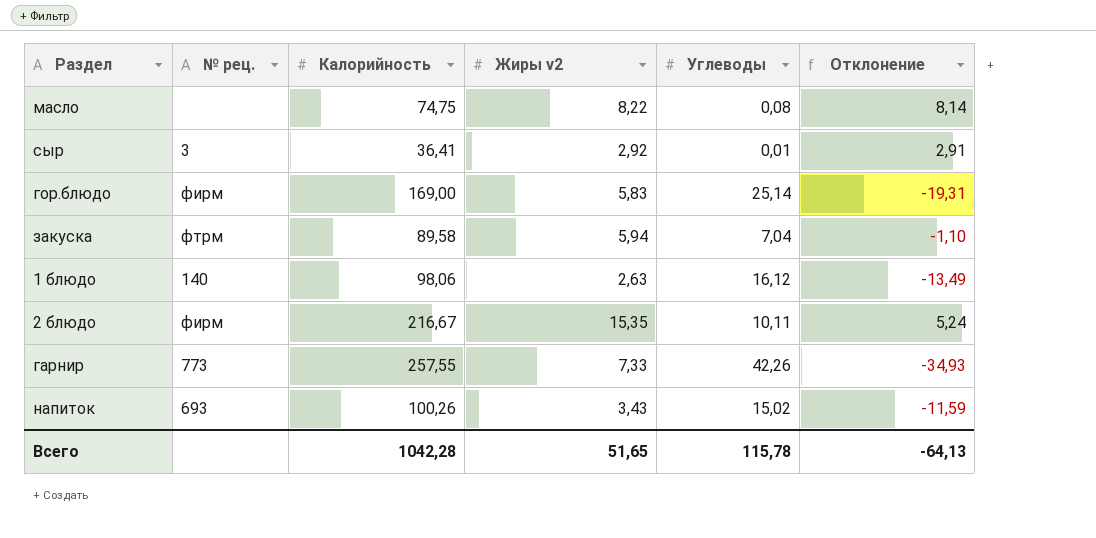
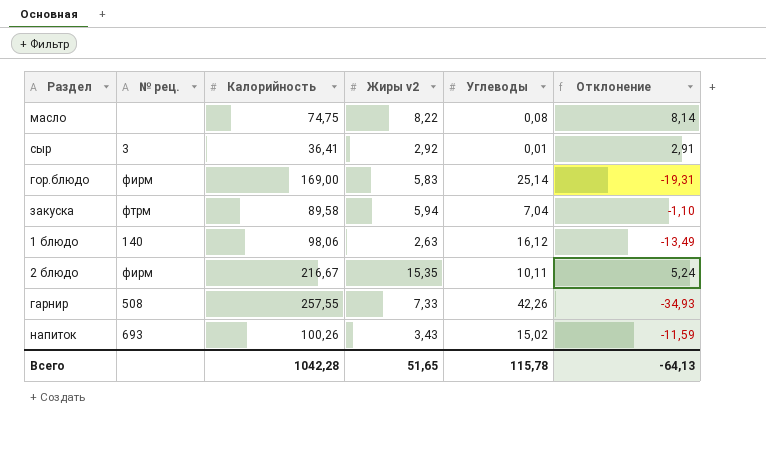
гарнир | № рец.: 773 -> 508

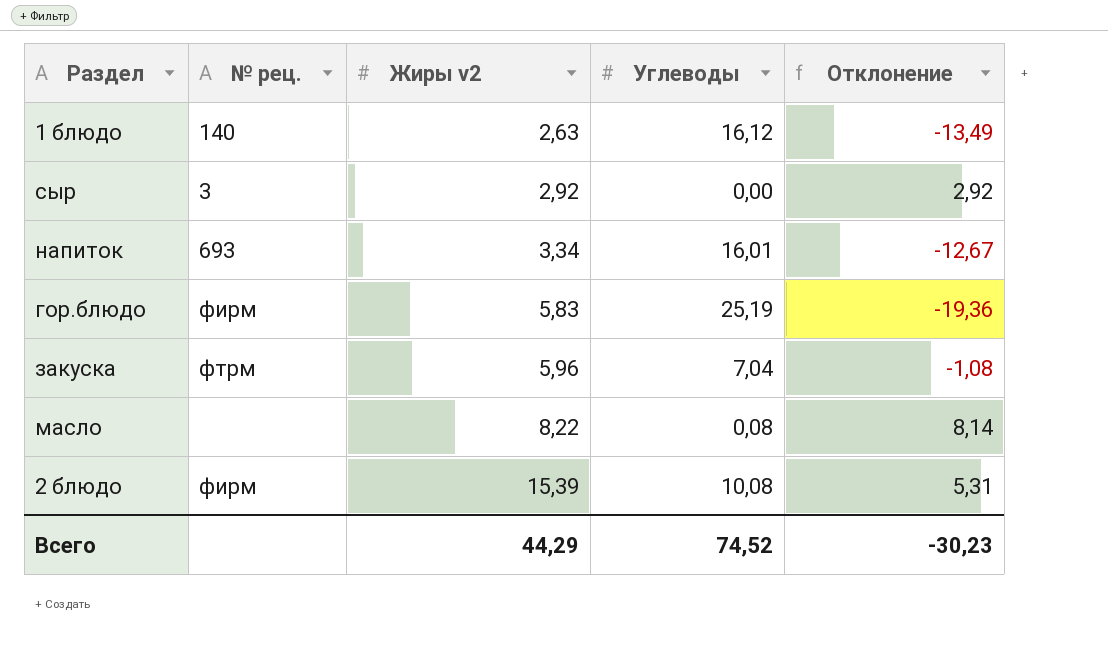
row order: none -> Жиры v2 ascending
column Калорийность | position: 3 -> none
row гарнир: 508 | 257,55 | 7,33 | 42,26 | -34,93 -> none
сыр | Углеводы: 0,01 -> 0,00
сыр | Отклонение: 2,91 -> 2,92
напиток | Жиры v2: 3,43 -> 3,34
напиток | Углеводы: 15,02 -> 16,01
напиток | Отклонение: -11,59 -> -12,67
гор.блюдо | Углеводы: 25,14 -> 25,19
гор.блюдо | Отклонение: -19,31 -> -19,36
закуска | Жиры v2: 5,94 -> 5,96
закуска | Отклонение: -1,10 -> -1,08
2 блюдо | Жиры v2: 15,35 -> 15,39
2 блюдо | Углеводы: 10,11 -> 10,08
2 блюдо | Отклонение: 5,24 -> 5,31
Всего | Жиры v2: 51,65 -> 44,29
Всего | Углеводы: 115,78 -> 74,52
Всего | Отклонение: -64,13 -> -30,23

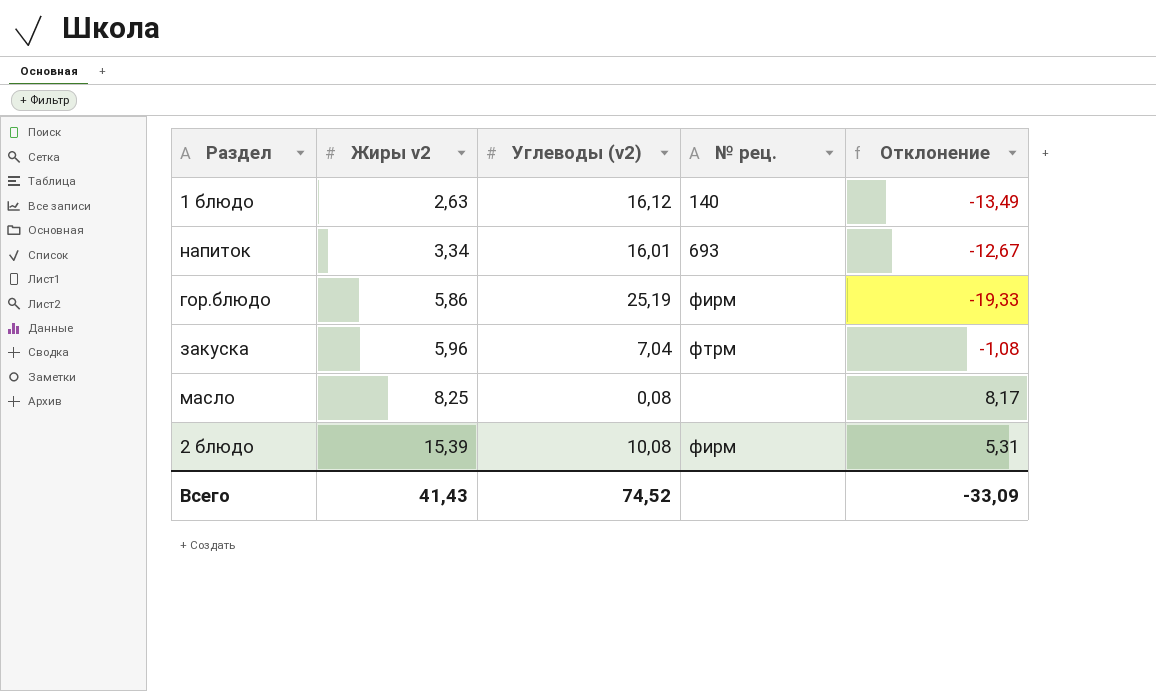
column name: Углеводы -> Углеводы (v2)
column № рец. | position: 2 -> 4
row сыр: 3 | 2,92 | 0,00 | 2,92 -> none
гор.блюдо | Жиры v2: 5,83 -> 5,86
гор.блюдо | Отклонение: -19,36 -> -19,33
масло | Жиры v2: 8,22 -> 8,25
масло | Отклонение: 8,14 -> 8,17
Всего | Жиры v2: 44,29 -> 41,43
Всего | Отклонение: -30,23 -> -33,09

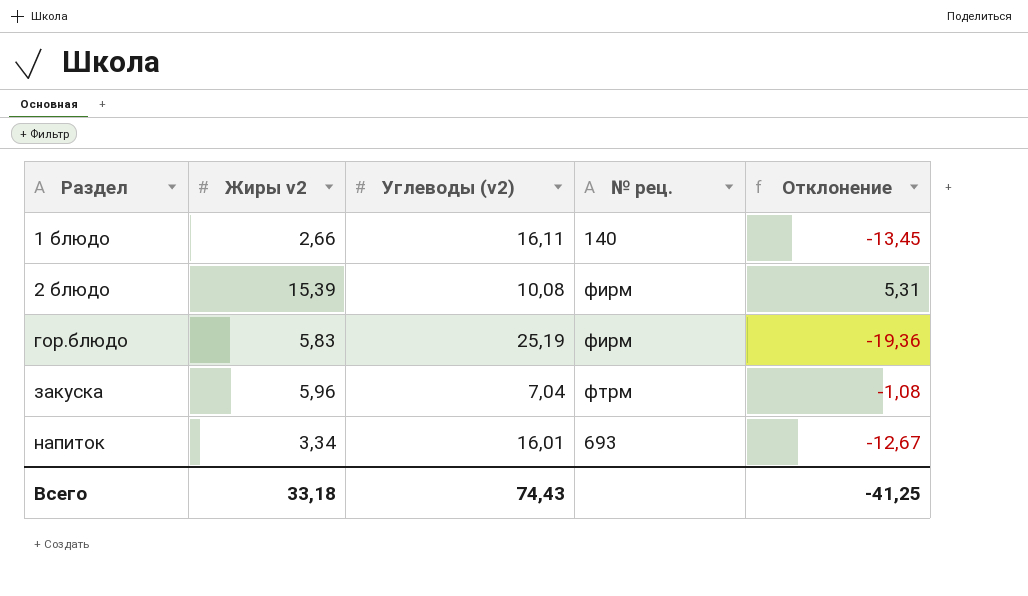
row order: Жиры v2 ascending -> Раздел ascending
row масло: 8,25 | 0,08 | none | 8,17 -> none
1 блюдо | Жиры v2: 2,63 -> 2,66
1 блюдо | Углеводы (v2): 16,12 -> 16,11
1 блюдо | Отклонение: -13,49 -> -13,45
гор.блюдо | Жиры v2: 5,86 -> 5,83
гор.блюдо | Отклонение: -19,33 -> -19,36
Всего | Жиры v2: 41,43 -> 33,18
Всего | Углеводы (v2): 74,52 -> 74,43
Всего | Отклонение: -33,09 -> -41,25

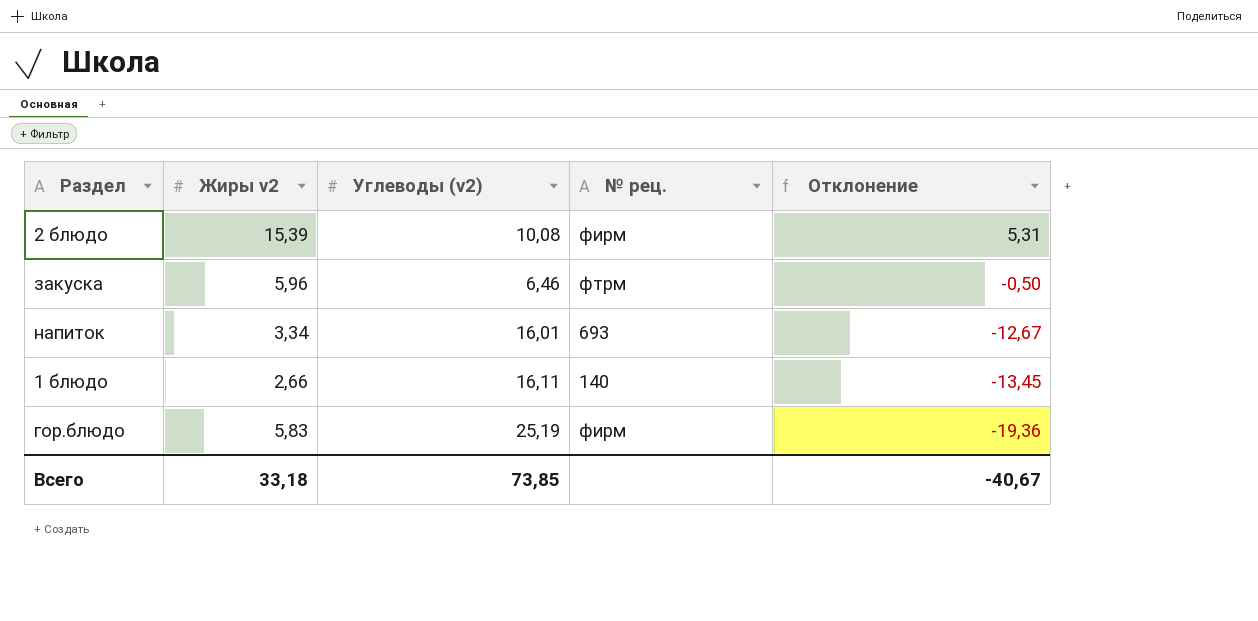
row order: Раздел ascending -> Отклонение descending
закуска | Углеводы (v2): 7,04 -> 6,46
закуска | Отклонение: -1,08 -> -0,50
Всего | Углеводы (v2): 74,43 -> 73,85
Всего | Отклонение: -41,25 -> -40,67

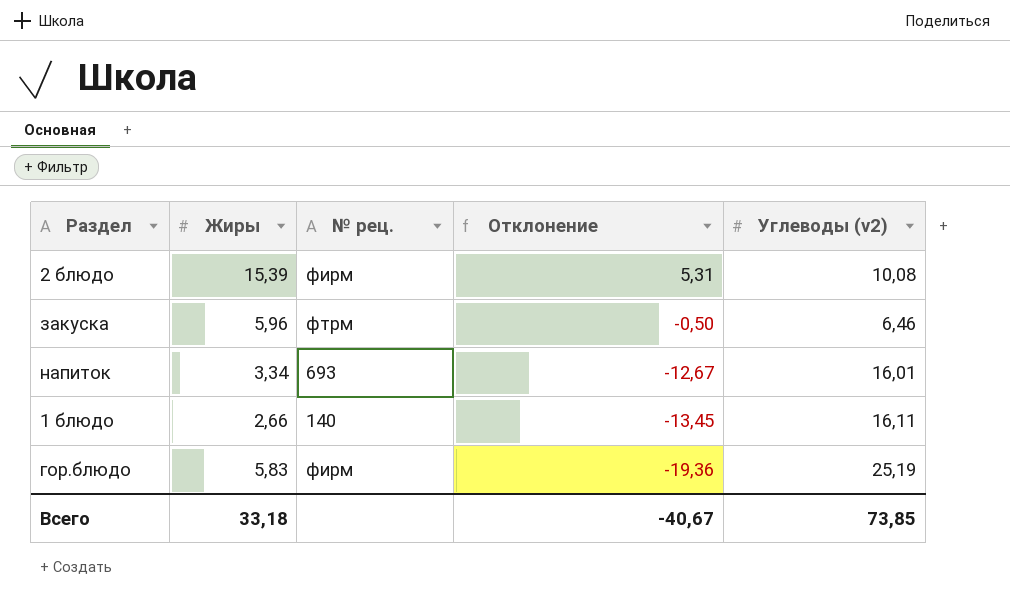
column name: Жиры v2 -> Жиры
column Углеводы (v2) | position: 3 -> 5

